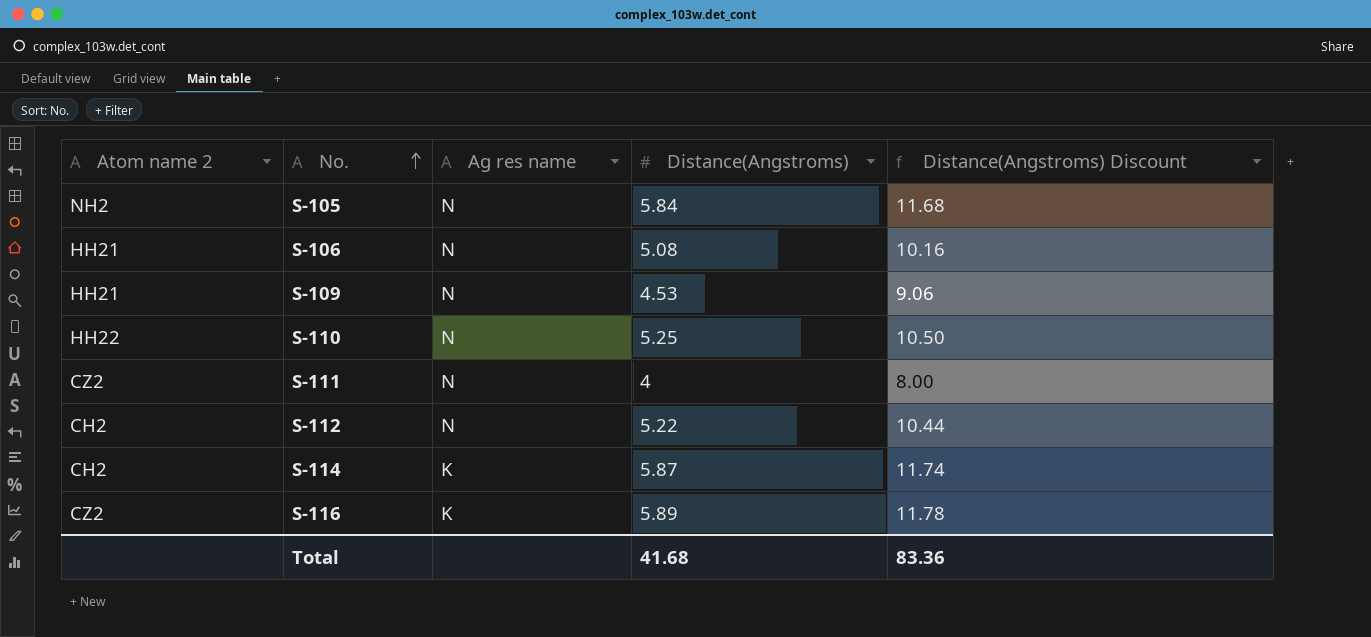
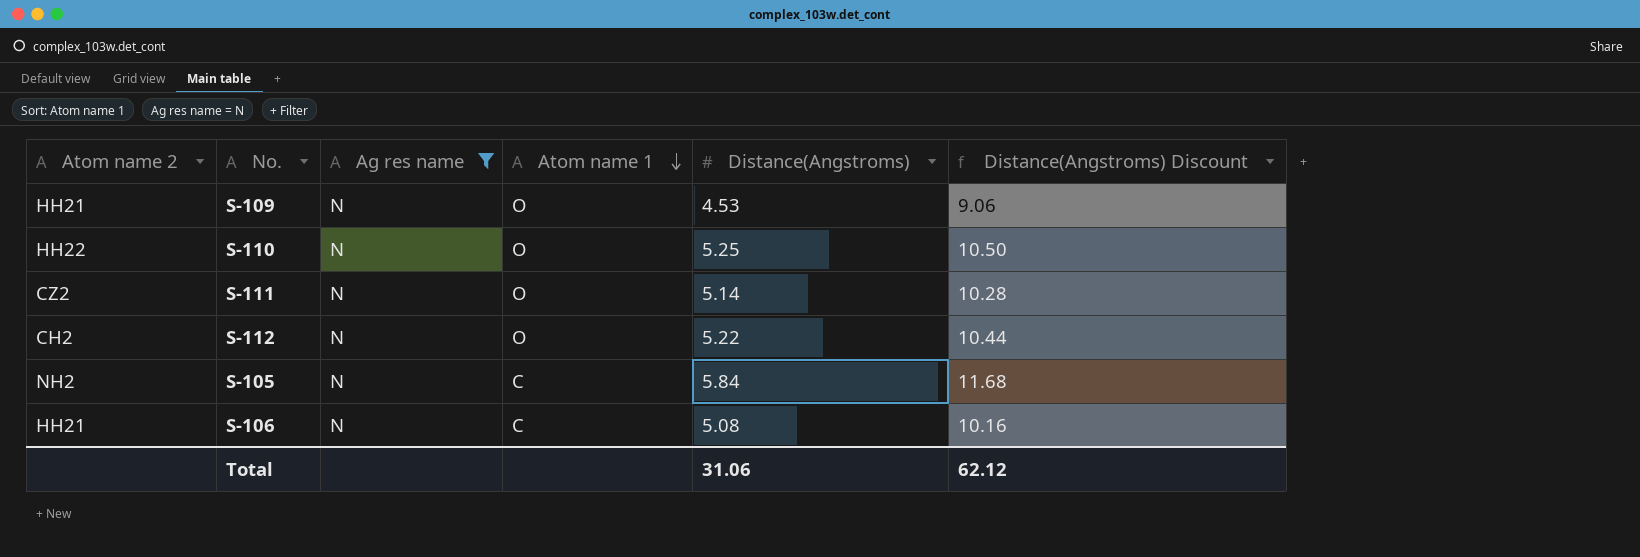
filter: none -> Ag res name = N
row order: No. ascending -> Atom name 1 descending
column Atom name 1 | position: none -> 4
S-111 | Distance(Angstroms): 4 -> 5.14
S-111 | Distance(Angstroms) Discount: 8.00 -> 10.28
Total | Distance(Angstroms): 41.68 -> 31.06
Total | Distance(Angstroms) Discount: 83.36 -> 62.12

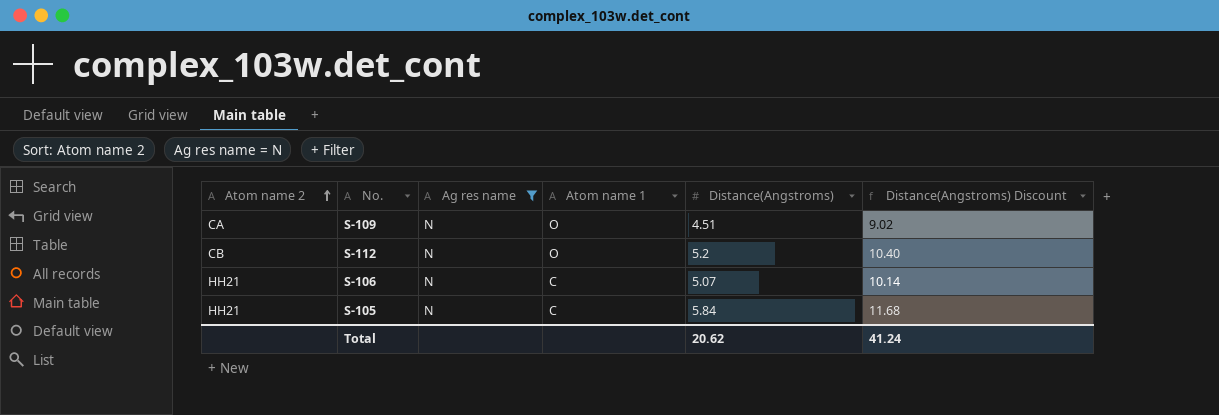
row order: Atom name 1 descending -> Atom name 2 ascending
row S-110: HH22 | N | O | 5.25 | 10.50 -> none
row S-111: CZ2 | N | O | 5.14 | 10.28 -> none
S-109 | Atom name 2: HH21 -> CA
S-109 | Distance(Angstroms): 4.53 -> 4.51
S-109 | Distance(Angstroms) Discount: 9.06 -> 9.02
S-112 | Atom name 2: CH2 -> CB
S-112 | Distance(Angstroms): 5.22 -> 5.2
S-112 | Distance(Angstroms) Discount: 10.44 -> 10.40
S-106 | Distance(Angstroms): 5.08 -> 5.07
S-106 | Distance(Angstroms) Discount: 10.16 -> 10.14
S-105 | Atom name 2: NH2 -> HH21
Total | Distance(Angstroms): 31.06 -> 20.62
Total | Distance(Angstroms) Discount: 62.12 -> 41.24

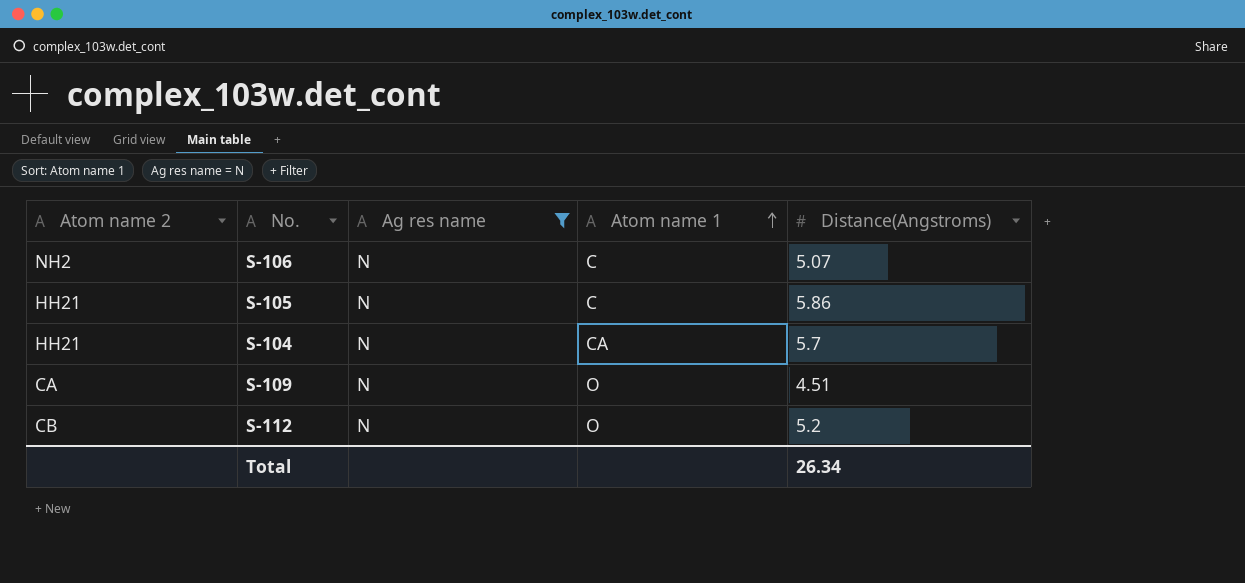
row order: Atom name 2 ascending -> Atom name 1 ascending
column Distance(Angstroms) Discount | formula: [Distance(Angstroms)] * 2 -> none
S-106 | Atom name 2: HH21 -> NH2
S-105 | Distance(Angstroms): 5.84 -> 5.86
row S-104: none -> HH21 | N | CA | 5.7
Total | Distance(Angstroms): 20.62 -> 26.34

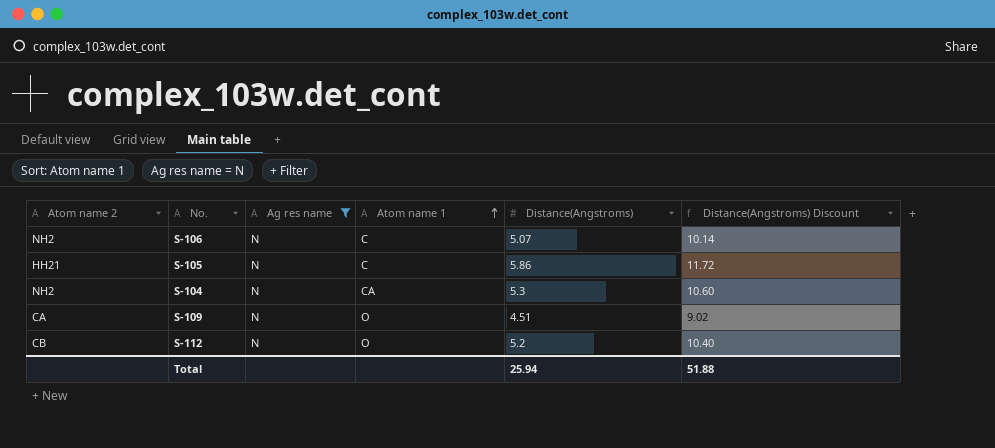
column Distance(Angstroms) Discount | formula: none -> [Distance(Angstroms)] * 2
S-104 | Atom name 2: HH21 -> NH2
S-104 | Distance(Angstroms): 5.7 -> 5.3
Total | Distance(Angstroms): 26.34 -> 25.94

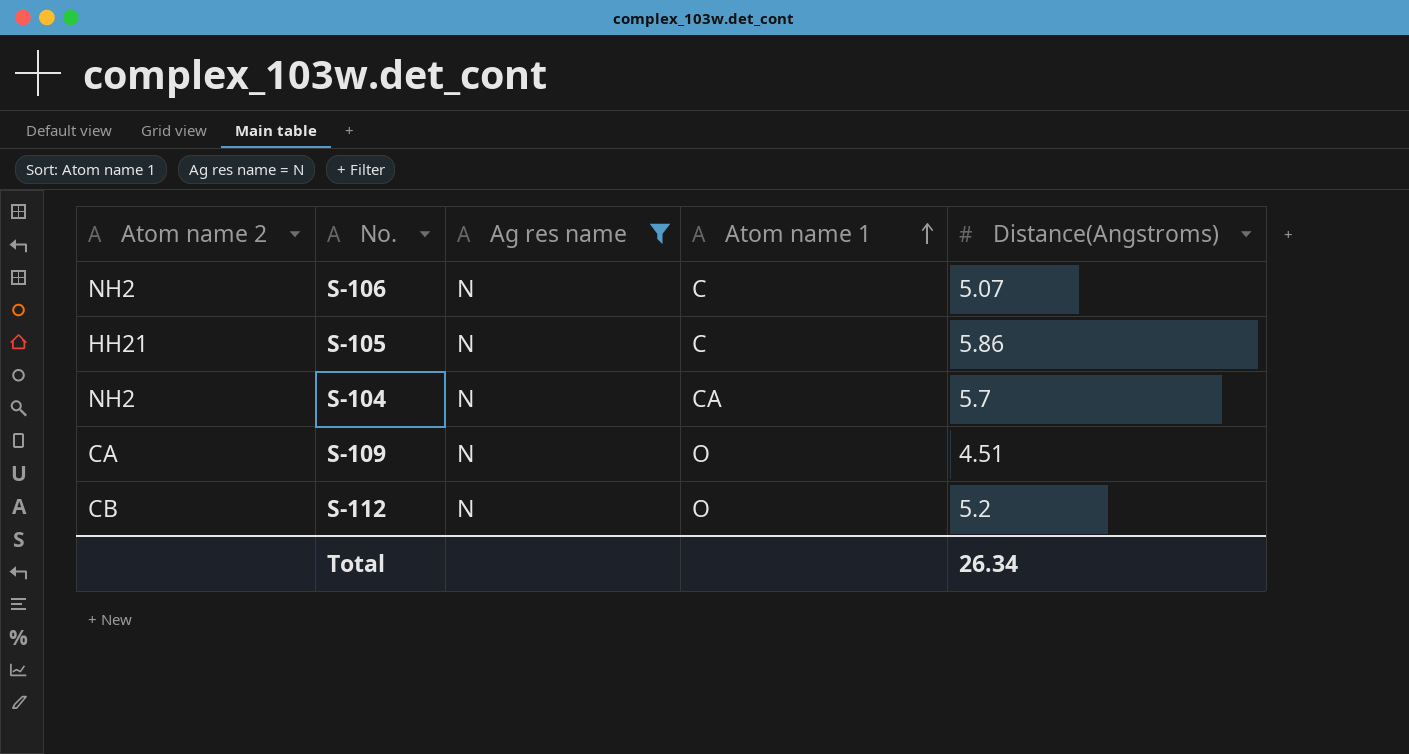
column Distance(Angstroms) Discount | formula: [Distance(Angstroms)] * 2 -> none
S-104 | Distance(Angstroms): 5.3 -> 5.7
Total | Distance(Angstroms): 25.94 -> 26.34

